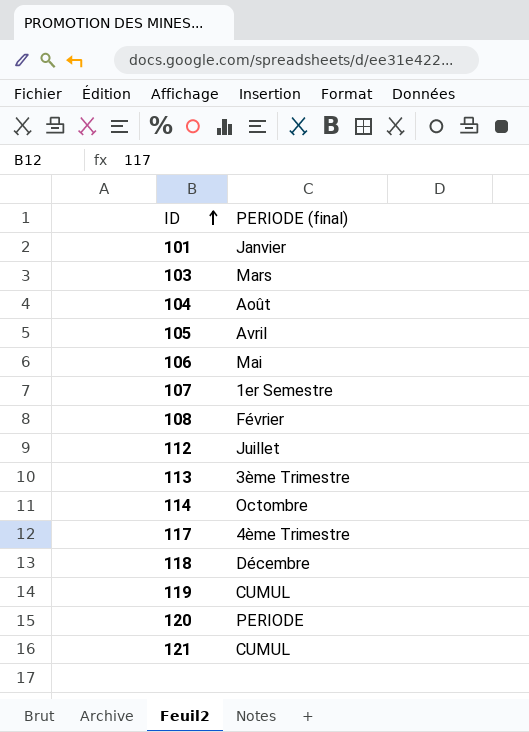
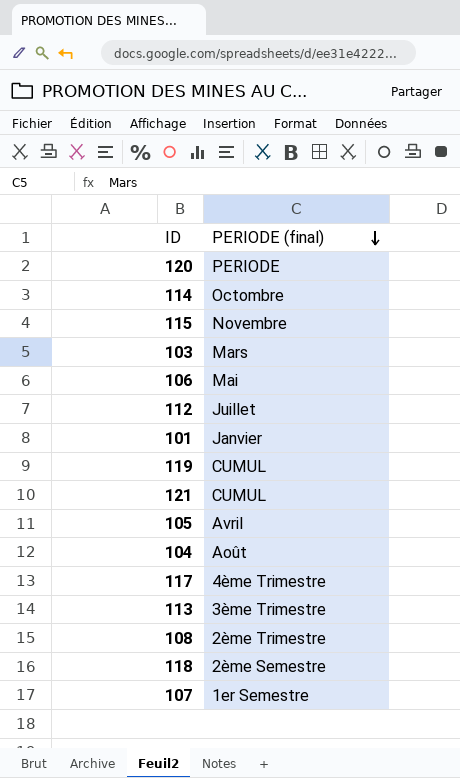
row order: ID ascending -> PERIODE (final) descending
row 115: none -> Novembre
108 | PERIODE (final): Février -> 2ème Trimestre
118 | PERIODE (final): Décembre -> 2ème Semestre

